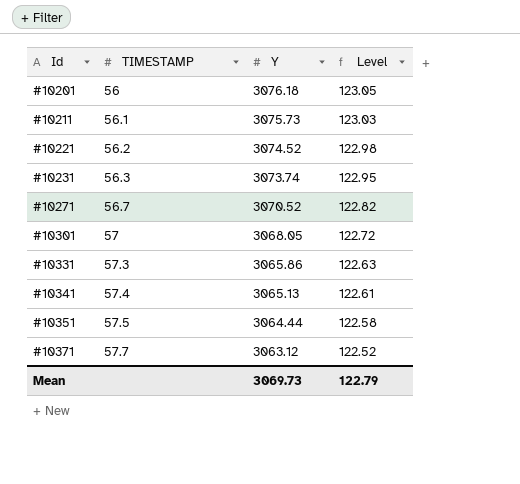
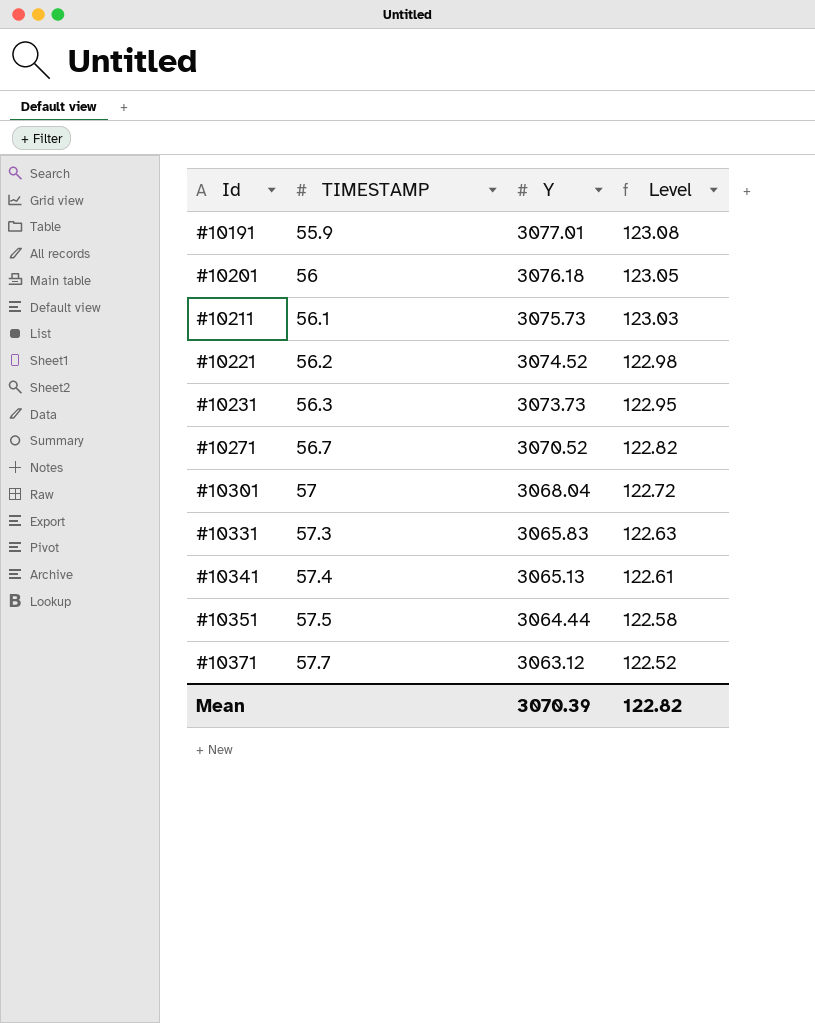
row #10191: none -> 55.9 | 3077.01 | 123.08
#10231 | Y: 3073.74 -> 3073.73
#10301 | Y: 3068.05 -> 3068.04
#10331 | Y: 3065.86 -> 3065.83
Mean | Y: 3069.73 -> 3070.39
Mean | Level: 122.79 -> 122.82

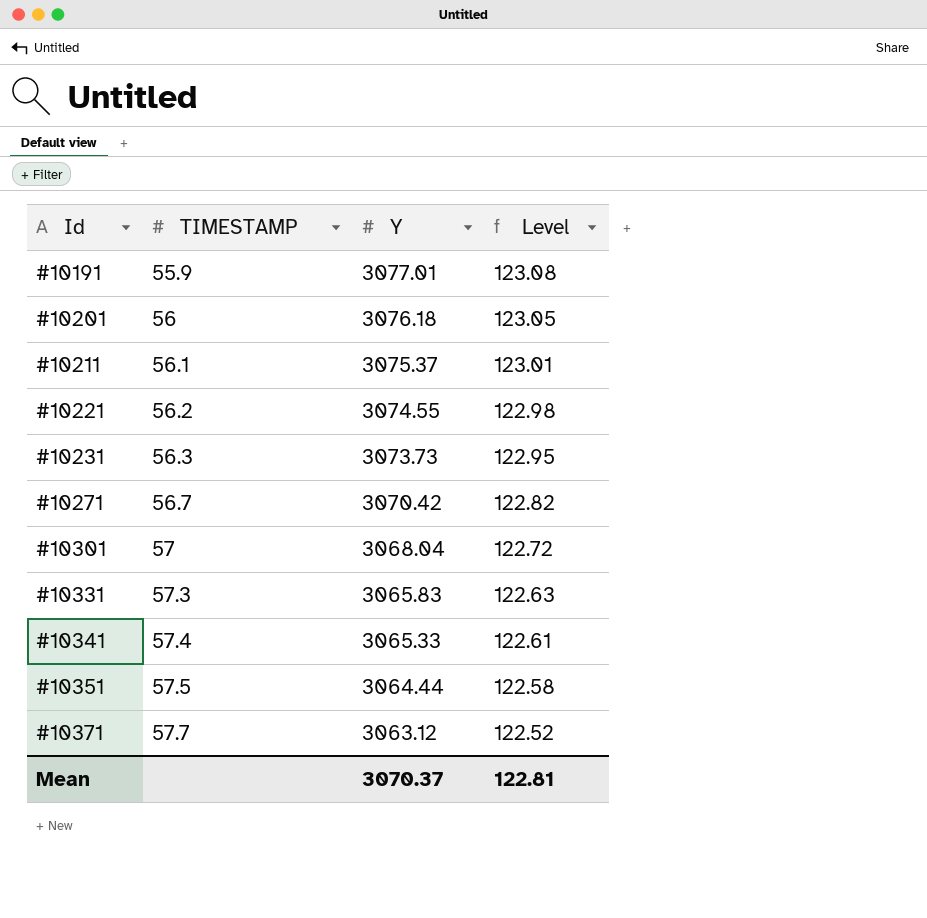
#10211 | Y: 3075.73 -> 3075.37
#10211 | Level: 123.03 -> 123.01
#10221 | Y: 3074.52 -> 3074.55
#10271 | Y: 3070.52 -> 3070.42
#10341 | Y: 3065.13 -> 3065.33
Mean | Y: 3070.39 -> 3070.37
Mean | Level: 122.82 -> 122.81

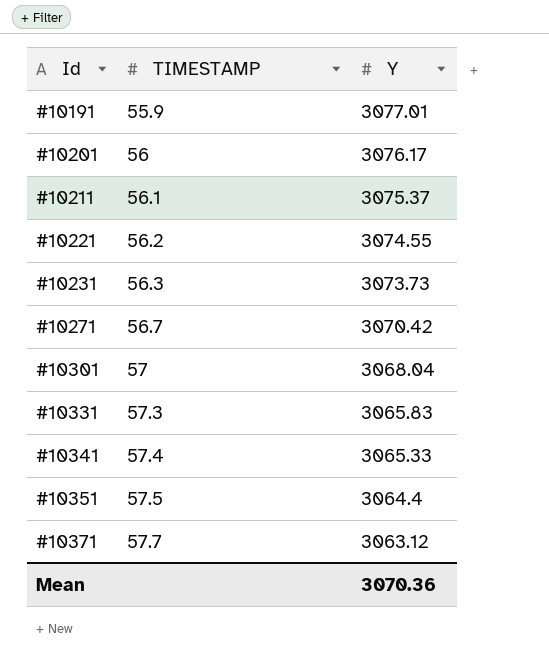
column Level | formula: [Y] * 0.04 -> none
#10201 | Y: 3076.18 -> 3076.17
#10351 | Y: 3064.44 -> 3064.4
Mean | Y: 3070.37 -> 3070.36

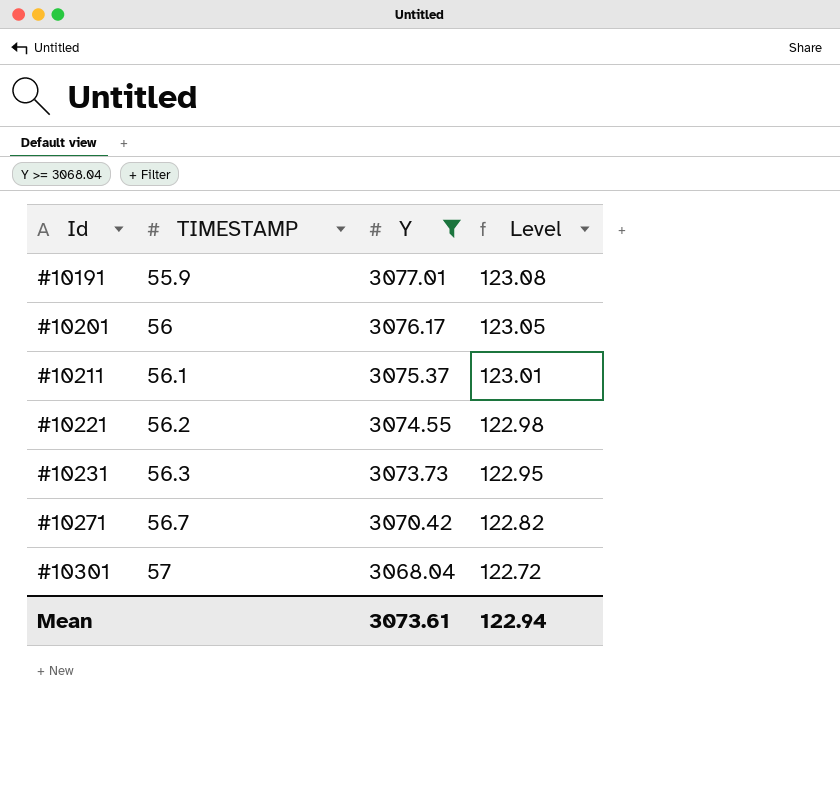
filter: none -> Y >= 3068.04
column Level | formula: none -> [Y] * 0.04
Mean | Y: 3070.36 -> 3073.61

